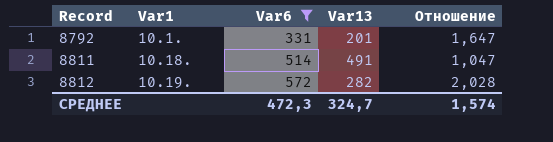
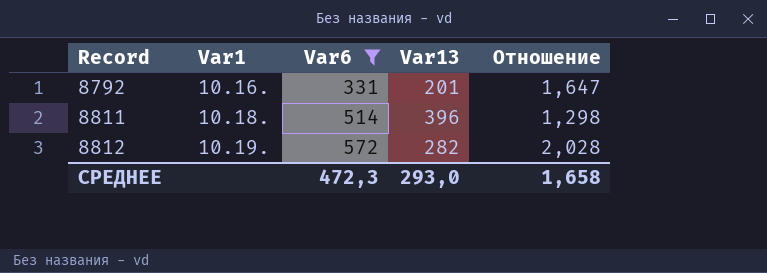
8792 | Var1: 10.1. -> 10.16.
8811 | Var13: 491 -> 396
8811 | Отношение: 1,047 -> 1,298
СРЕДНЕЕ | Var13: 324,7 -> 293,0
СРЕДНЕЕ | Отношение: 1,574 -> 1,658

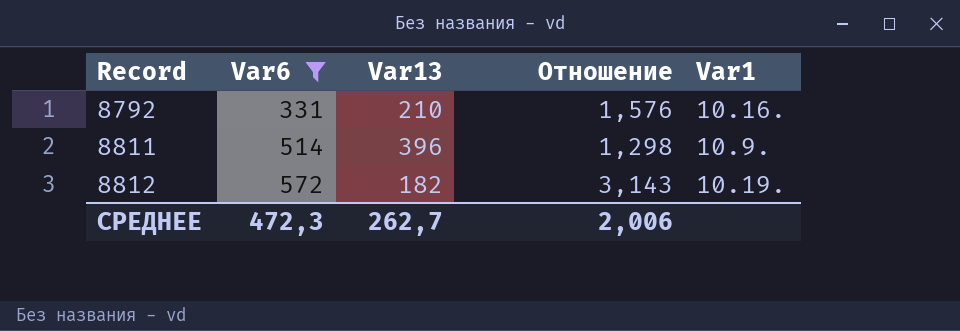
column Var1 | position: 2 -> 5
8792 | Var13: 201 -> 210
8792 | Отношение: 1,647 -> 1,576
8811 | Var1: 10.18. -> 10.9.
8812 | Var13: 282 -> 182
8812 | Отношение: 2,028 -> 3,143
СРЕДНЕЕ | Var13: 293,0 -> 262,7
СРЕДНЕЕ | Отношение: 1,658 -> 2,006

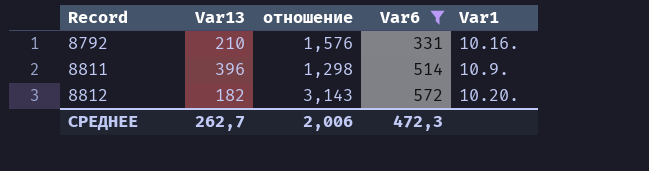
column name: Отношение -> отношение
column Var6 | position: 2 -> 4
8812 | Var1: 10.19. -> 10.20.

